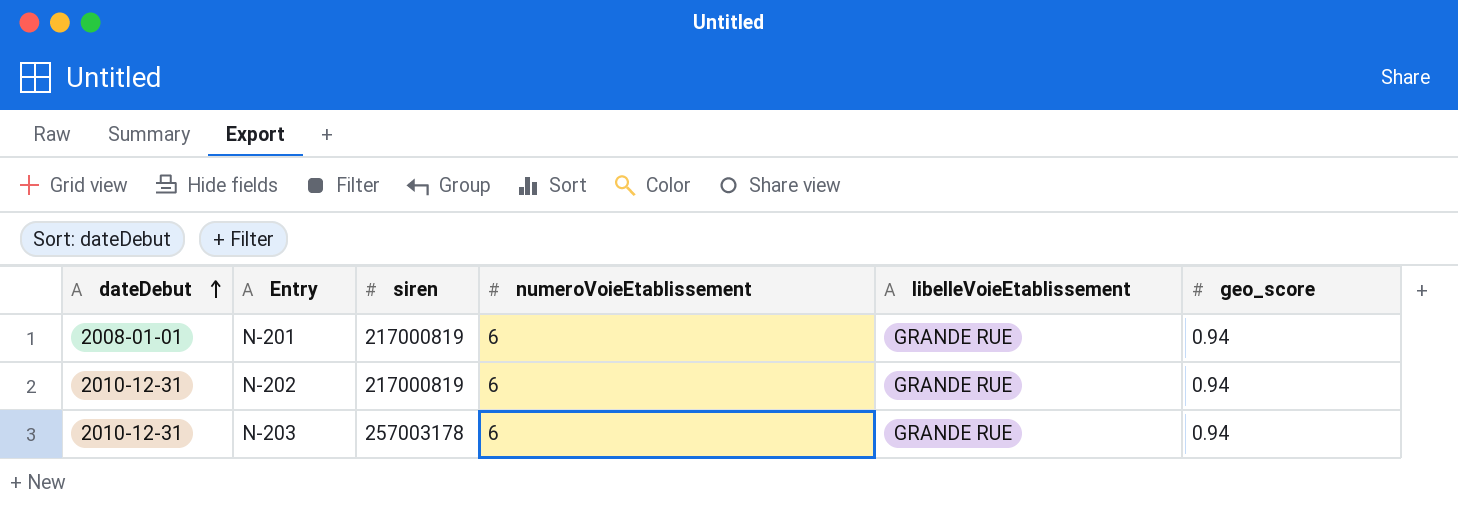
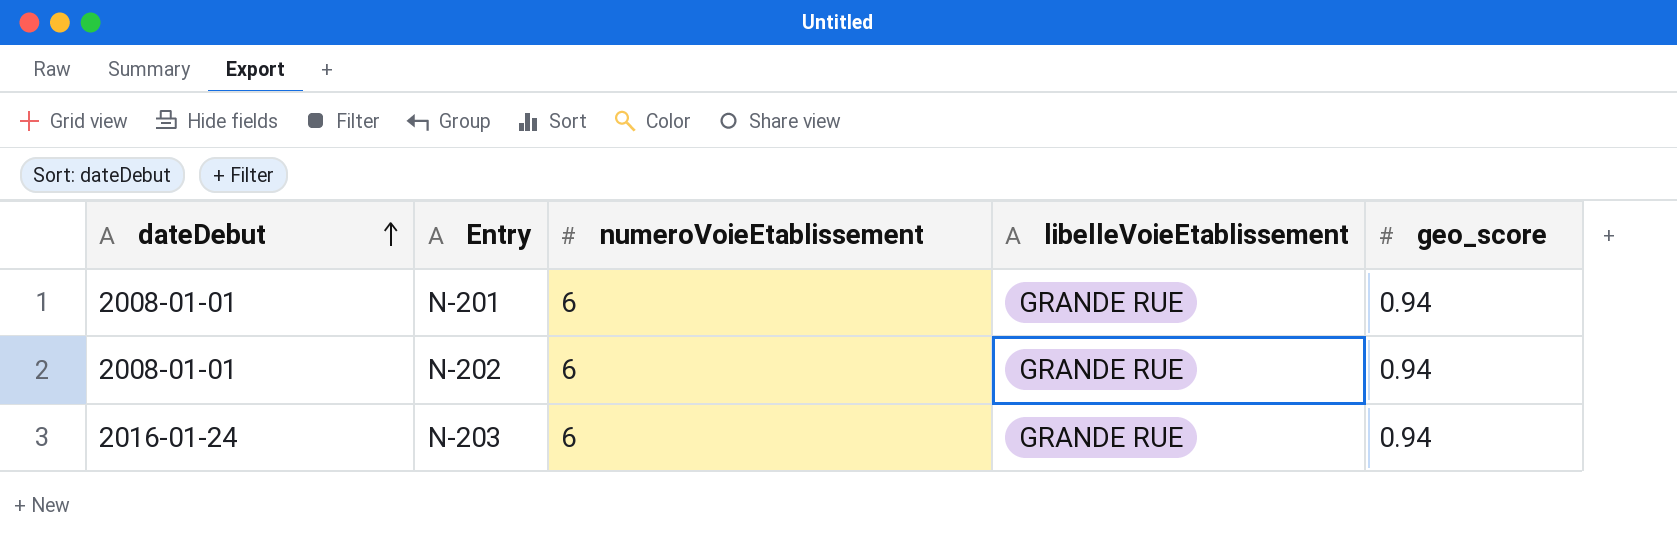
column siren | position: 3 -> none
N-202 | dateDebut: 2010-12-31 -> 2008-01-01
N-203 | dateDebut: 2010-12-31 -> 2016-01-24

